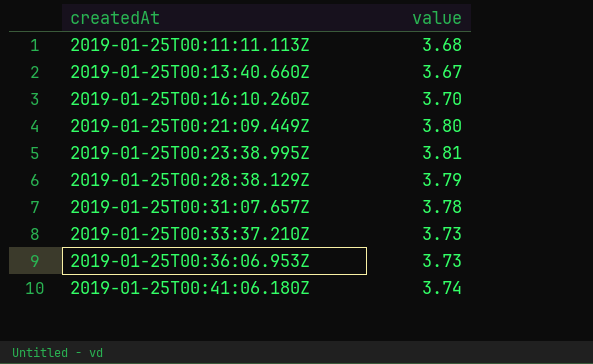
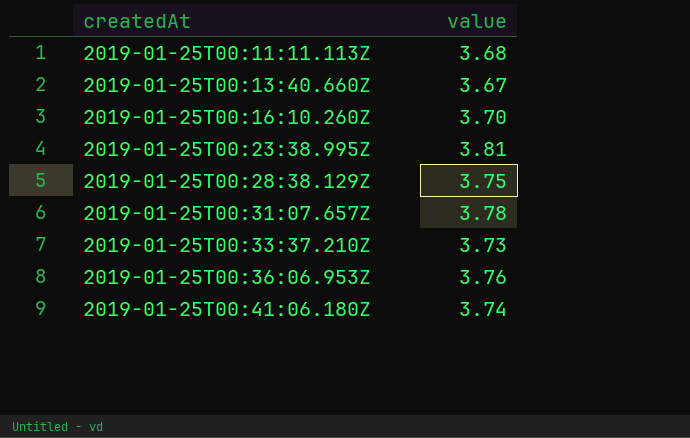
row 2019-01-25T00:21:09.449Z: 3.80 -> none
2019-01-25T00:28:38.129Z | value: 3.79 -> 3.75
2019-01-25T00:36:06.953Z | value: 3.73 -> 3.76

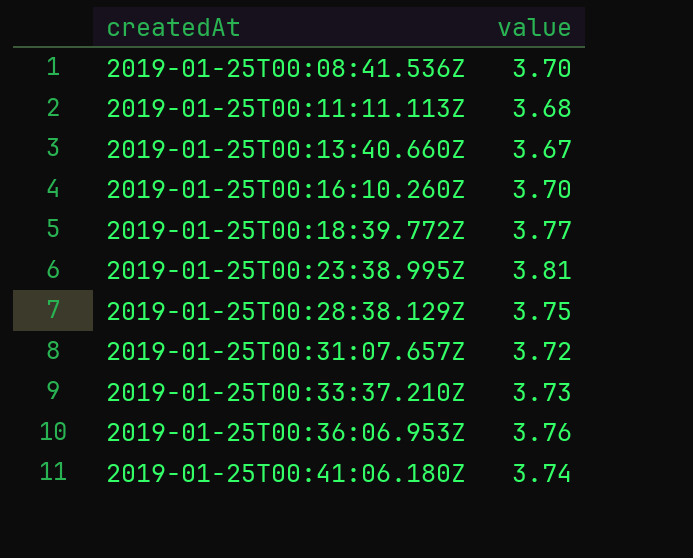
row 2019-01-25T00:08:41.536Z: none -> 3.70
row 2019-01-25T00:18:39.772Z: none -> 3.77
2019-01-25T00:31:07.657Z | value: 3.78 -> 3.72

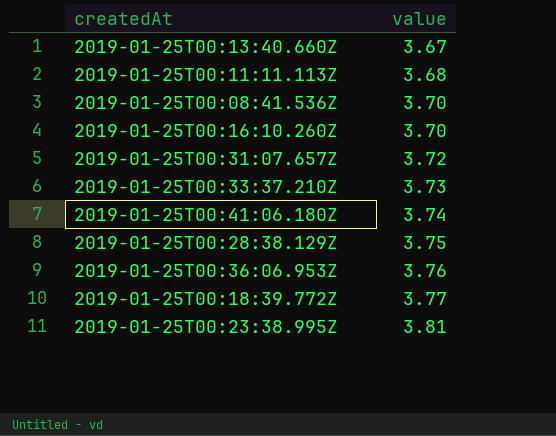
row order: createdAt ascending -> value ascending

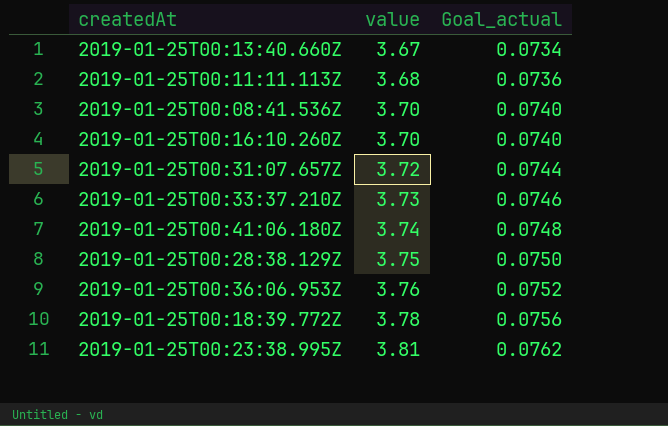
column Goal_actual | formula: none -> [value] * 0.02
2019-01-25T00:18:39.772Z | value: 3.77 -> 3.78

